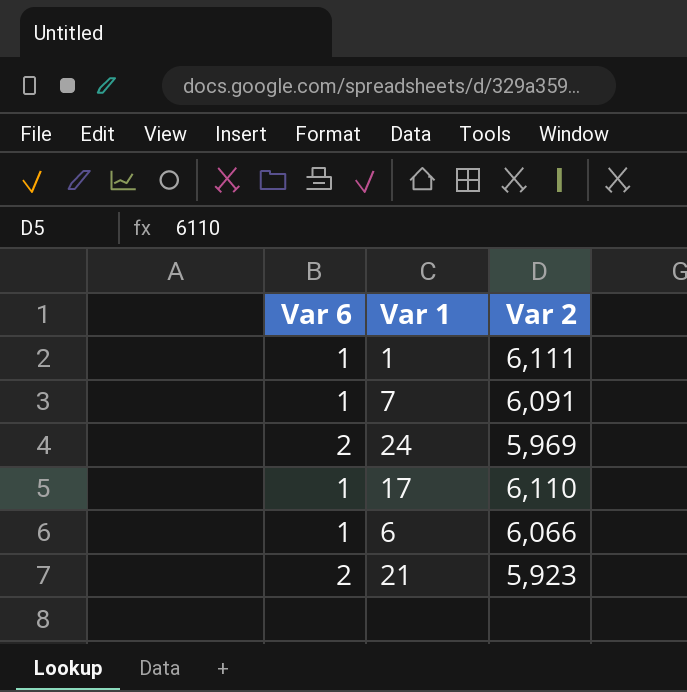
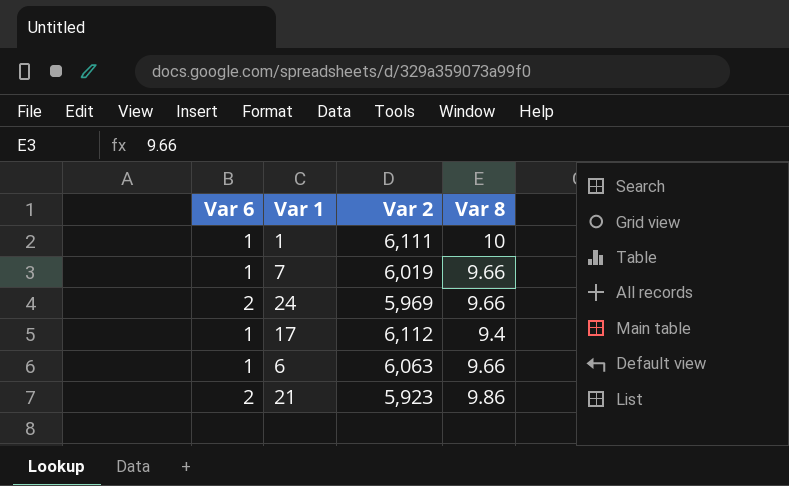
column Var 8 | position: none -> 4
7 | Var 2: 6,091 -> 6,019
17 | Var 2: 6,110 -> 6,112
6 | Var 2: 6,066 -> 6,063

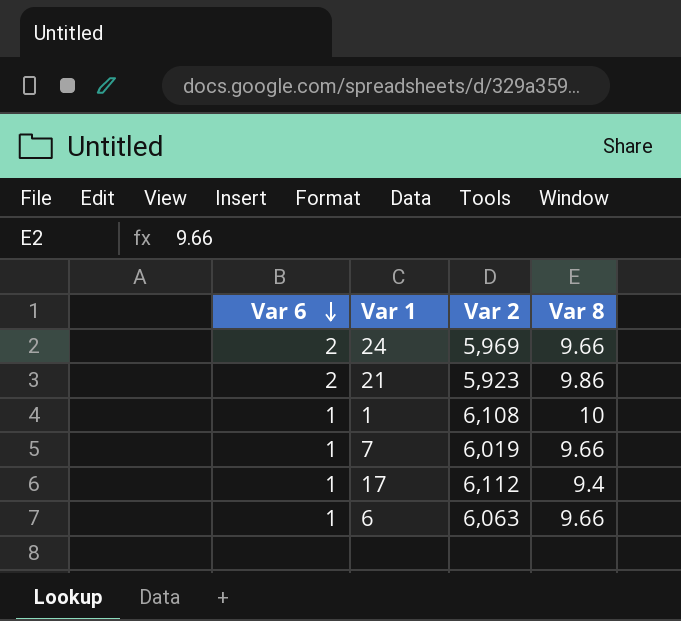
row order: none -> Var 6 descending
1 | Var 2: 6,111 -> 6,108

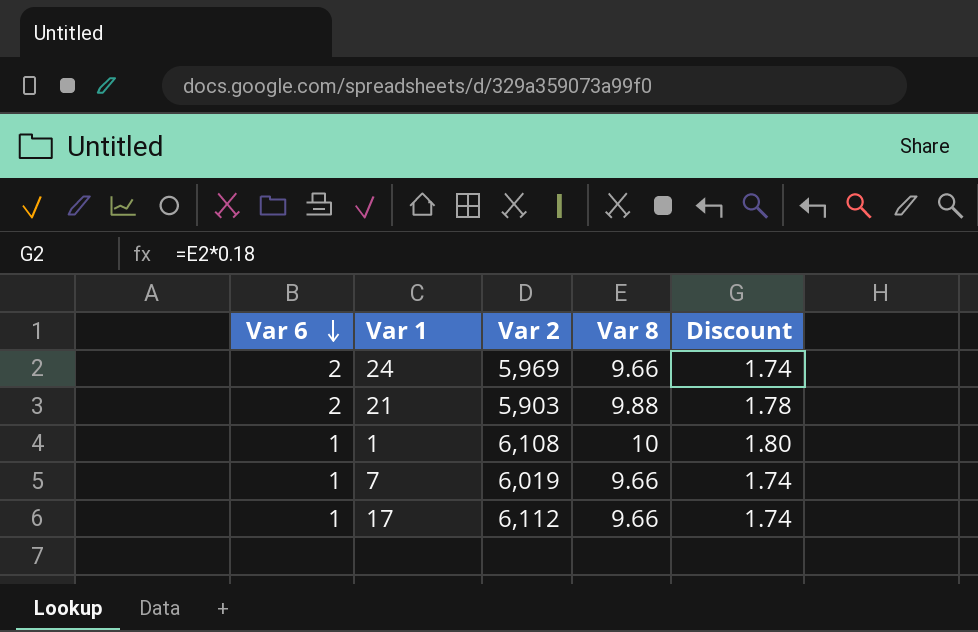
column Discount | formula: none -> [Var 8] * 0.18
row 6: 1 | 6,063 | 9.66 -> none
21 | Var 2: 5,923 -> 5,903
21 | Var 8: 9.86 -> 9.88
17 | Var 8: 9.4 -> 9.66

